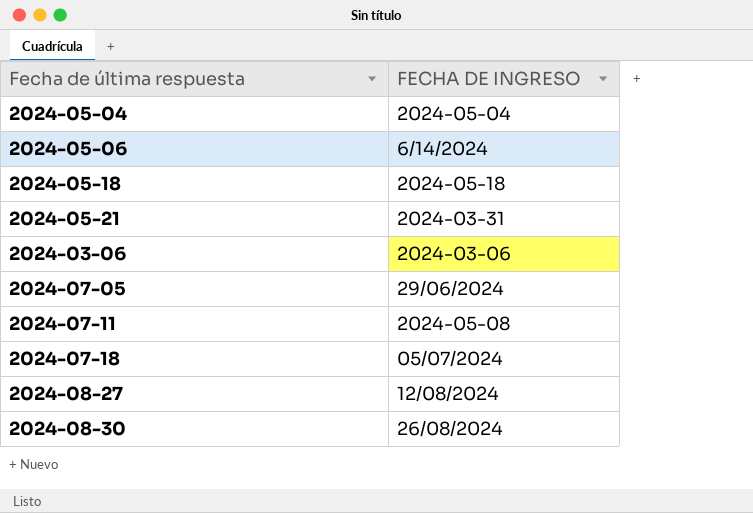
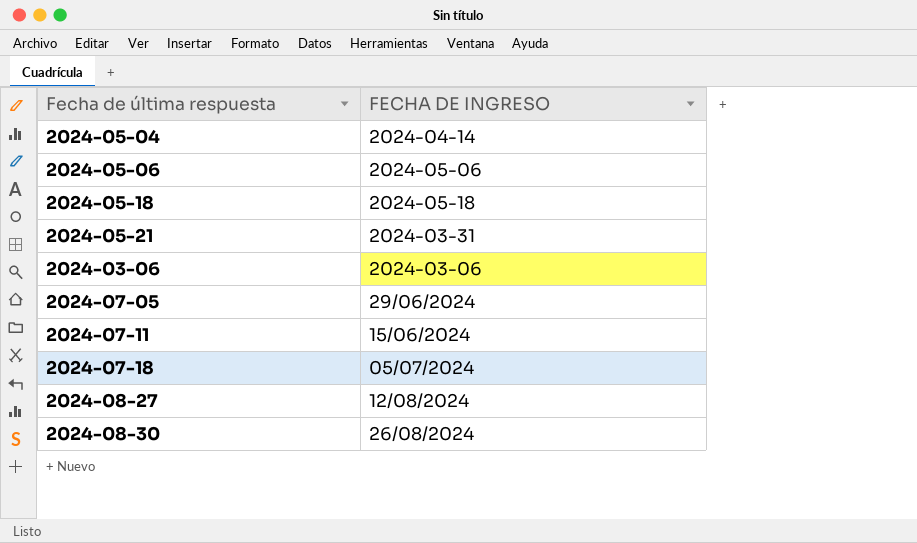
2024-05-04 | FECHA DE INGRESO: 2024-05-04 -> 2024-04-14
2024-05-06 | FECHA DE INGRESO: 6/14/2024 -> 2024-05-06
2024-07-11 | FECHA DE INGRESO: 2024-05-08 -> 15/06/2024

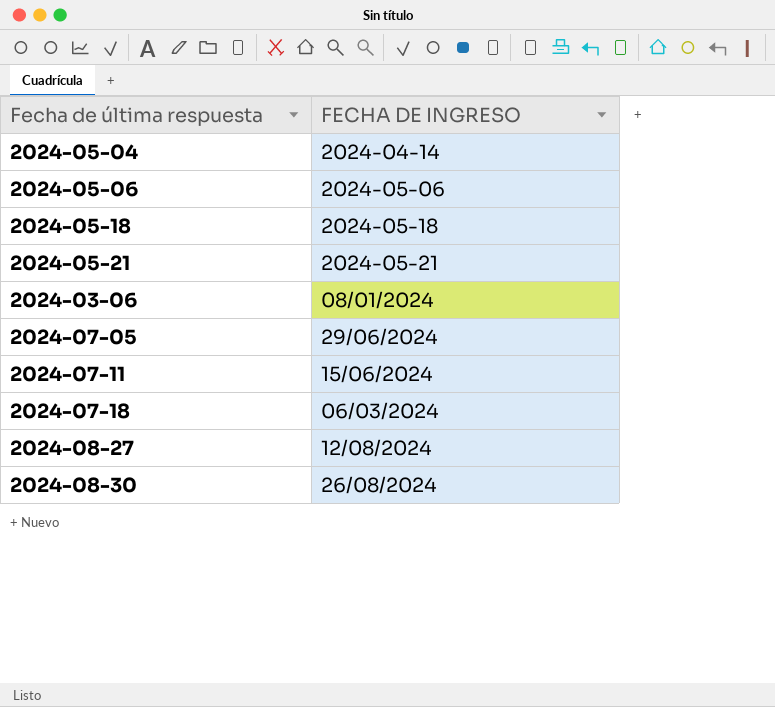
2024-05-21 | FECHA DE INGRESO: 2024-03-31 -> 2024-05-21
2024-03-06 | FECHA DE INGRESO: 2024-03-06 -> 08/01/2024
2024-07-18 | FECHA DE INGRESO: 05/07/2024 -> 06/03/2024

